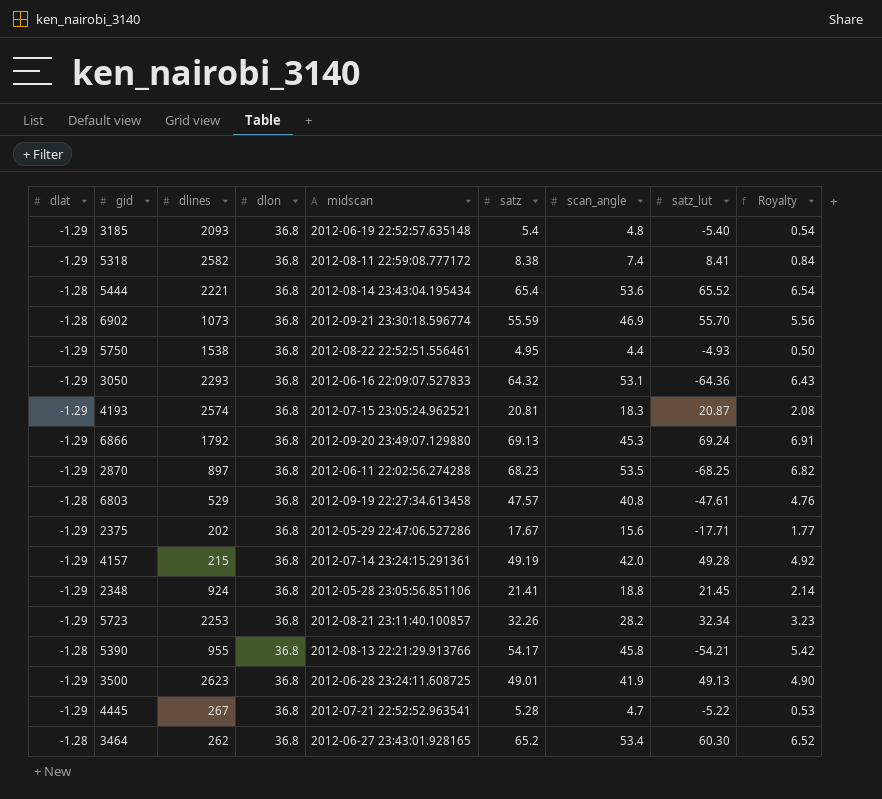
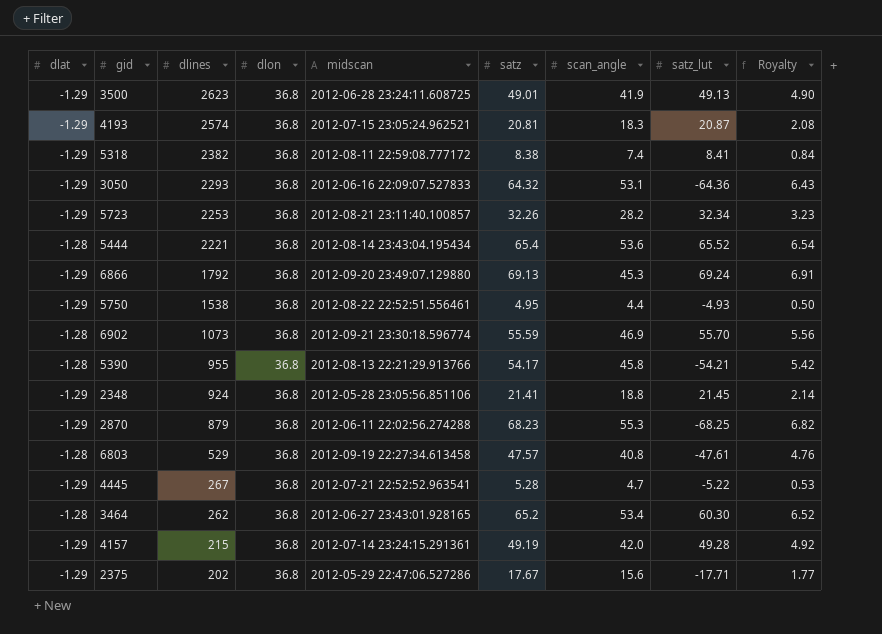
row order: none -> dlines descending
row 3185: -1.29 | 2093 | 36.8 | 2012-06-19 22:52:57.635148 | 5.4 | 4.8 | -5.40 | 0.54 -> none
5318 | dlines: 2582 -> 2382
2870 | dlines: 897 -> 879
2870 | scan_angle: 53.5 -> 55.3

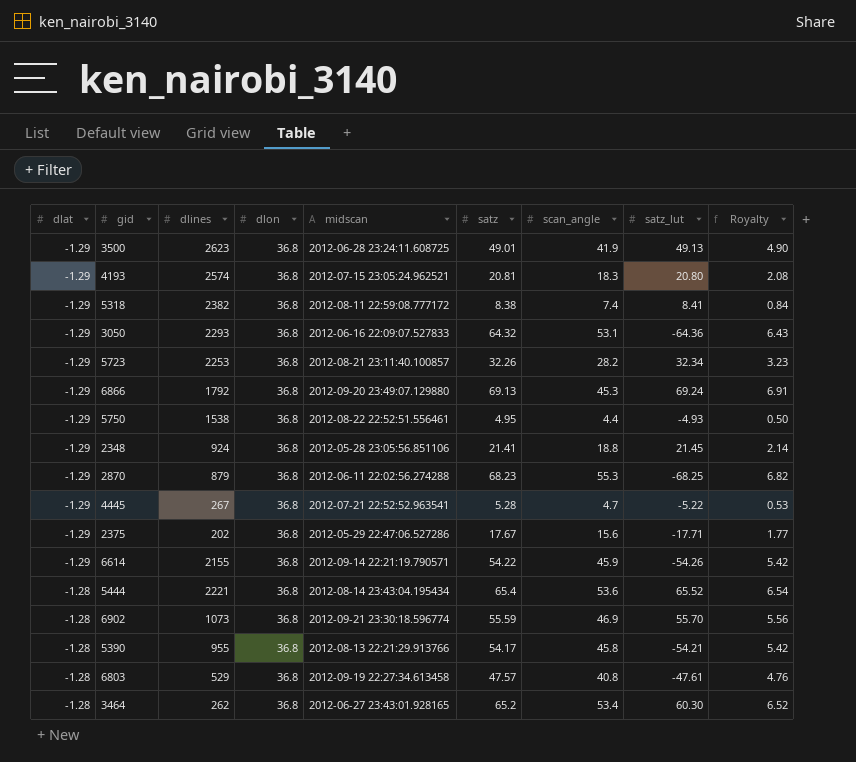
row order: dlines descending -> dlat ascending
row 4157: -1.29 | 215 | 36.8 | 2012-07-14 23:24:15.291361 | 49.19 | 42.0 | 49.28 | 4.92 -> none
4193 | satz_lut: 20.87 -> 20.80
row 6614: none -> -1.29 | 2155 | 36.8 | 2012-09-14 22:21:19.790571 | 54.22 | 45.9 | -54.26 | 5.42

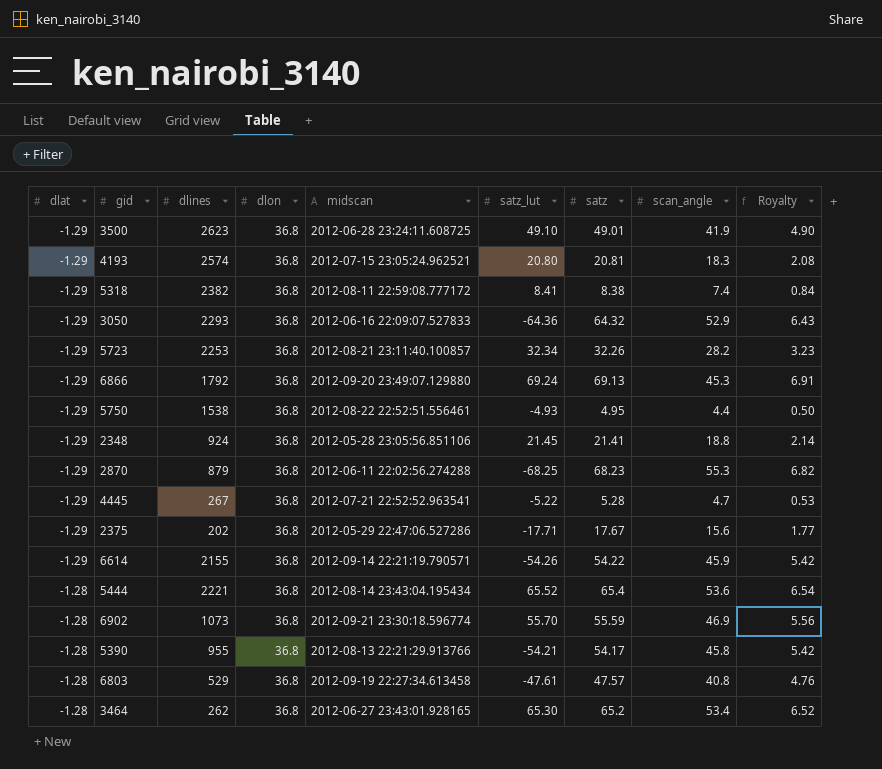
column satz_lut | position: 8 -> 6
3500 | satz_lut: 49.13 -> 49.10
3050 | scan_angle: 53.1 -> 52.9
3464 | satz_lut: 60.30 -> 65.30

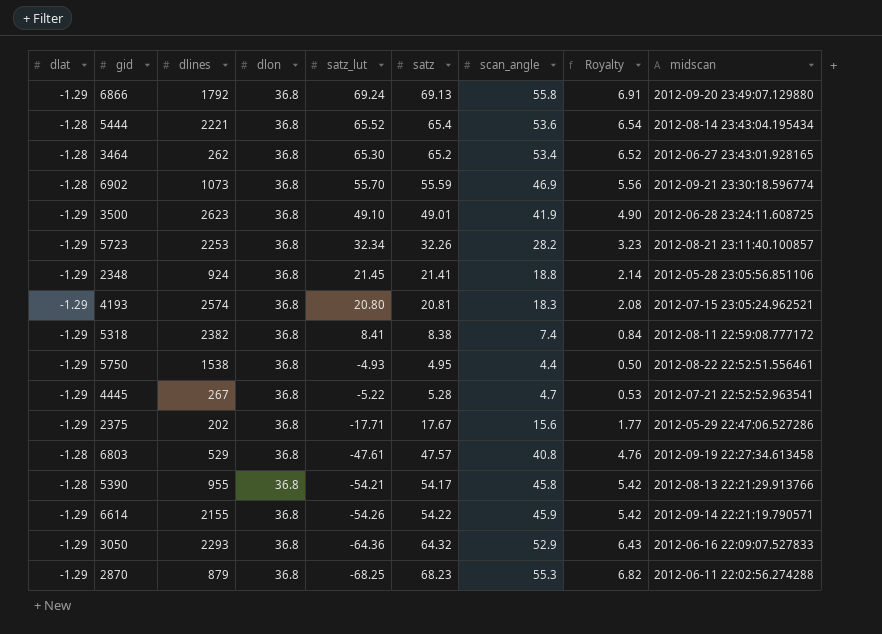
row order: dlat ascending -> satz_lut descending
column midscan | position: 5 -> 9
6866 | scan_angle: 45.3 -> 55.8

